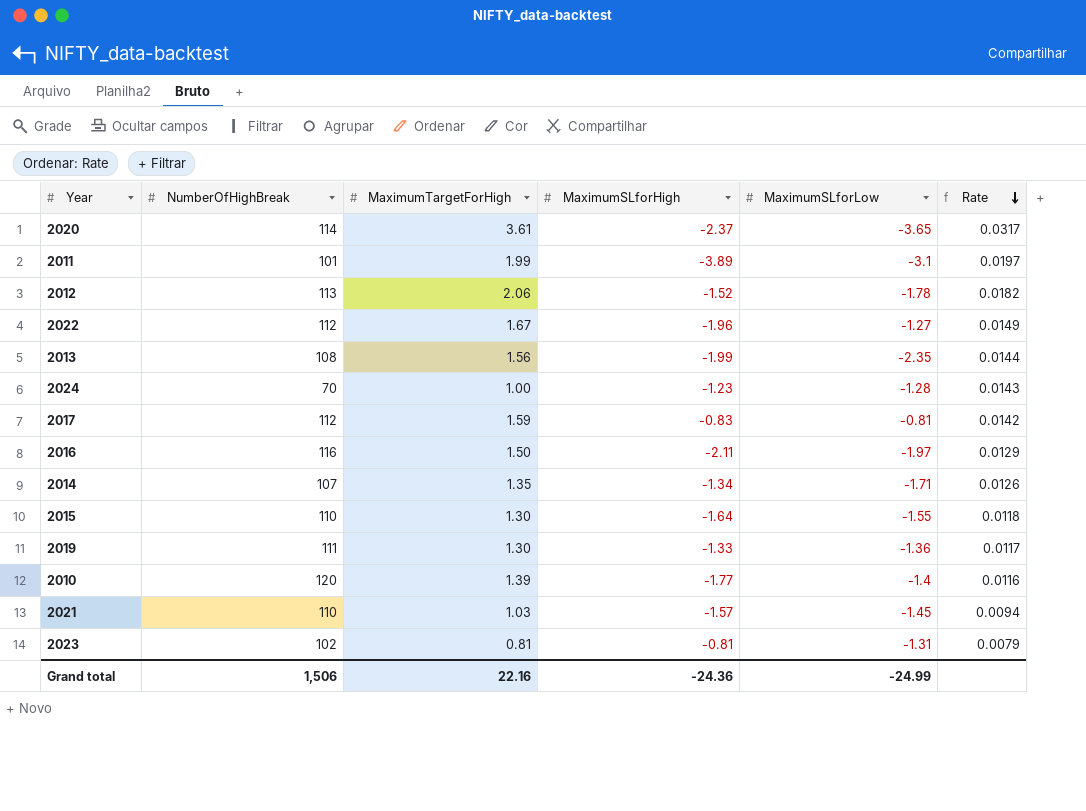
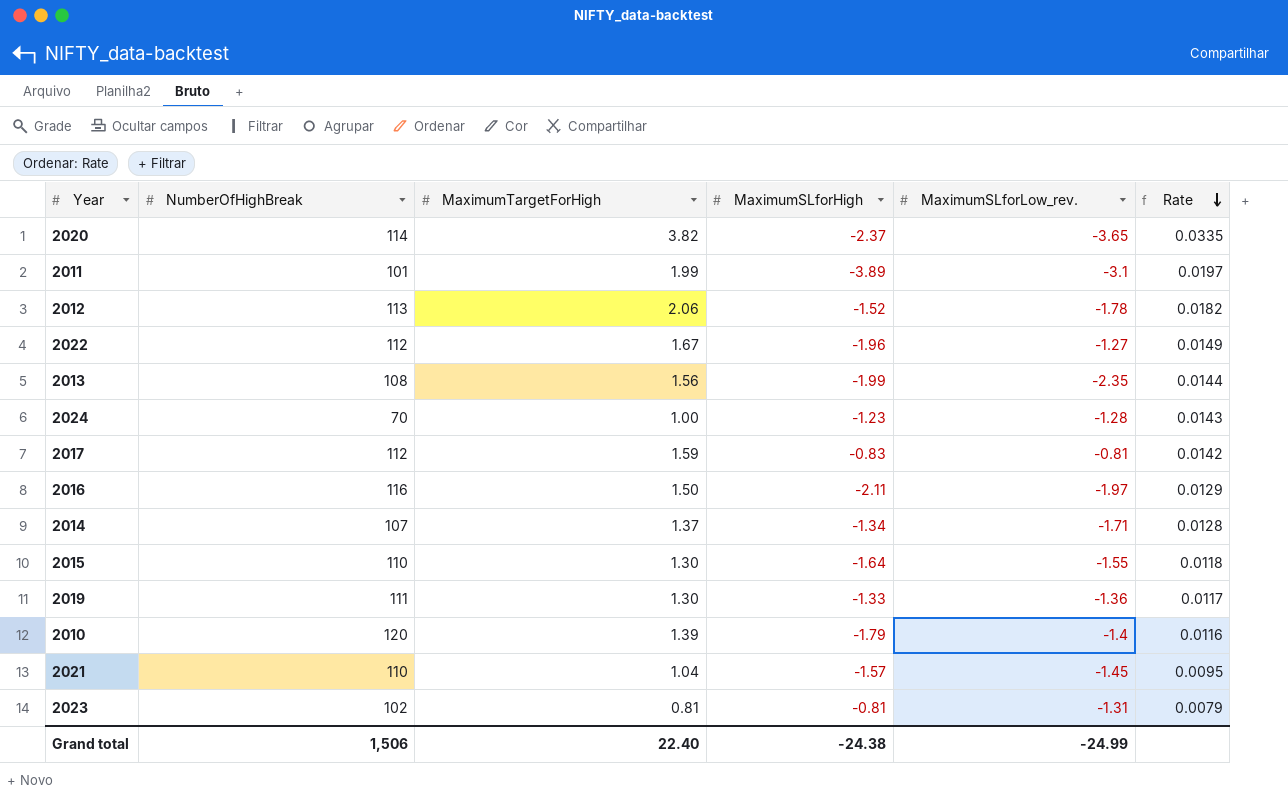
column name: MaximumSLforLow -> MaximumSLforLow_rev.
2020 | MaximumTargetForHigh: 3.61 -> 3.82
2020 | Rate: 0.0317 -> 0.0335
2014 | MaximumTargetForHigh: 1.35 -> 1.37
2014 | Rate: 0.0126 -> 0.0128
2010 | MaximumSLforHigh: -1.77 -> -1.79
2021 | MaximumTargetForHigh: 1.03 -> 1.04
2021 | Rate: 0.0094 -> 0.0095
Grand total | MaximumTargetForHigh: 22.16 -> 22.40
Grand total | MaximumSLforHigh: -24.36 -> -24.38

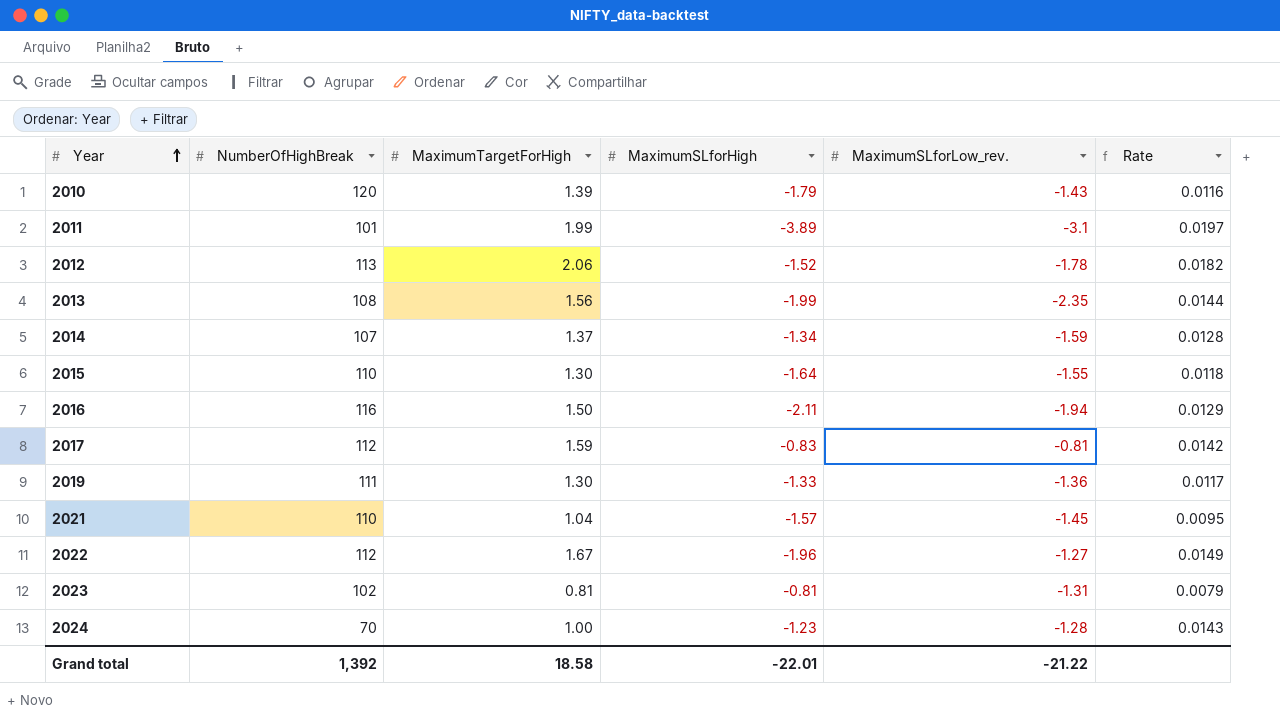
row order: Rate descending -> Year ascending
row 2020: 114 | 3.82 | -2.37 | -3.65 | 0.0335 -> none
2010 | MaximumSLforLow_rev.: -1.4 -> -1.43
2014 | MaximumSLforLow_rev.: -1.71 -> -1.59
2016 | MaximumSLforLow_rev.: -1.97 -> -1.94
Grand total | NumberOfHighBreak: 1,506 -> 1,392
Grand total | MaximumTargetForHigh: 22.40 -> 18.58
Grand total | MaximumSLforHigh: -24.38 -> -22.01
Grand total | MaximumSLforLow_rev.: -24.99 -> -21.22

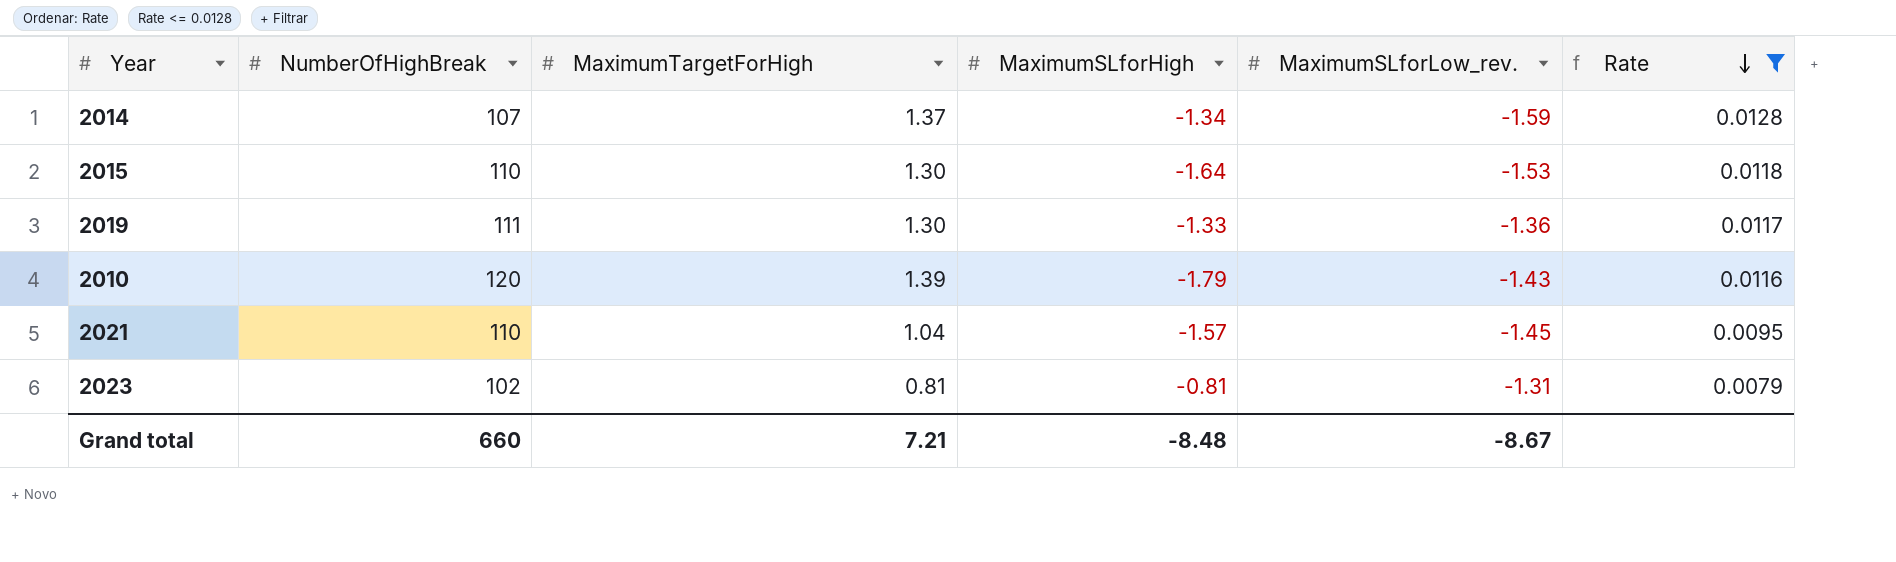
filter: none -> Rate <= 0.0128
row order: Year ascending -> Rate descending
2015 | MaximumSLforLow_rev.: -1.55 -> -1.53
Grand total | NumberOfHighBreak: 1,392 -> 660
Grand total | MaximumTargetForHigh: 18.58 -> 7.21
Grand total | MaximumSLforHigh: -22.01 -> -8.48
Grand total | MaximumSLforLow_rev.: -21.22 -> -8.67

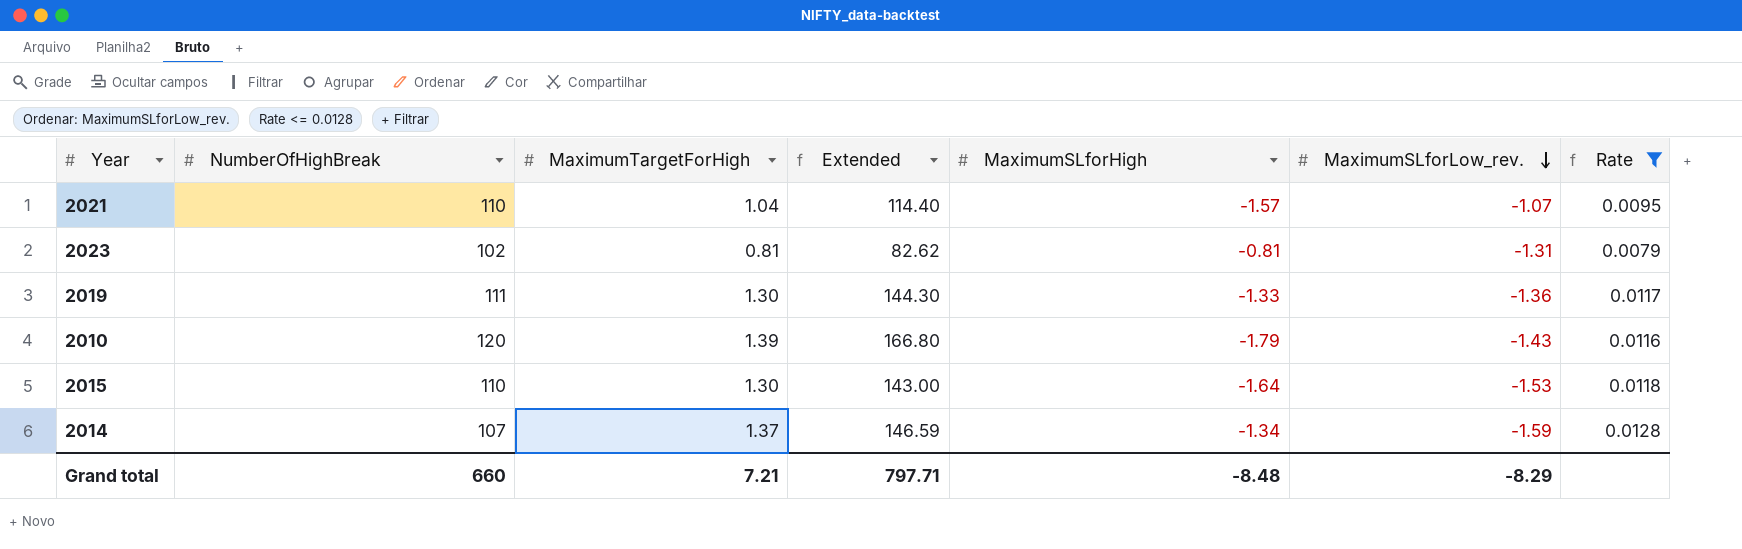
row order: Rate descending -> MaximumSLforLow_rev. descending
column Extended | formula: none -> [NumberOfHighBreak] * [MaximumTargetForHigh]
2021 | MaximumSLforLow_rev.: -1.45 -> -1.07
Grand total | MaximumSLforLow_rev.: -8.67 -> -8.29

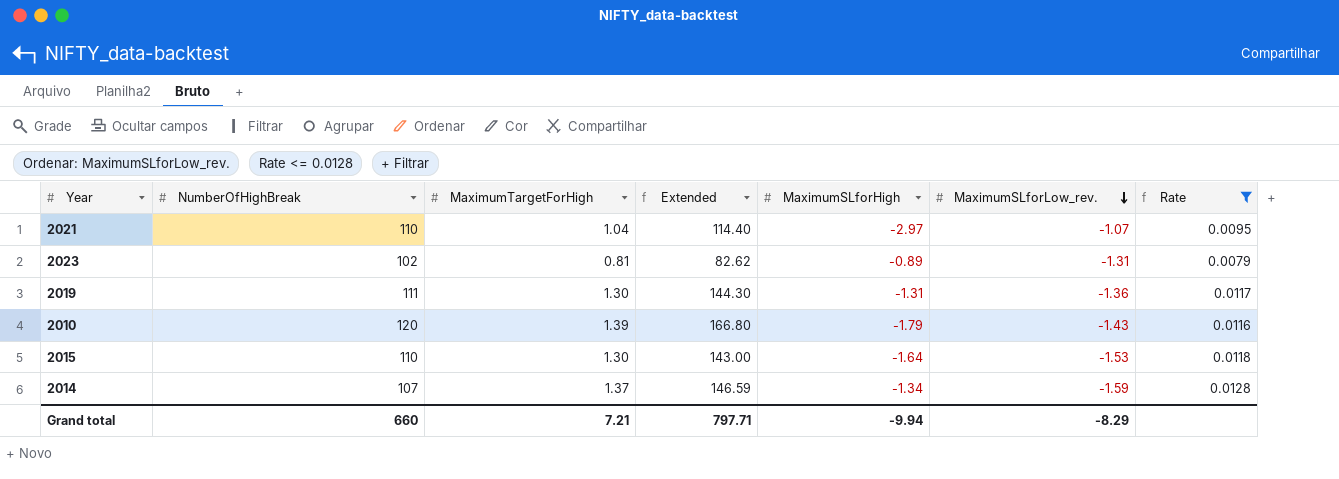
2021 | MaximumSLforHigh: -1.57 -> -2.97
2023 | MaximumSLforHigh: -0.81 -> -0.89
2019 | MaximumSLforHigh: -1.33 -> -1.31
Grand total | MaximumSLforHigh: -8.48 -> -9.94

